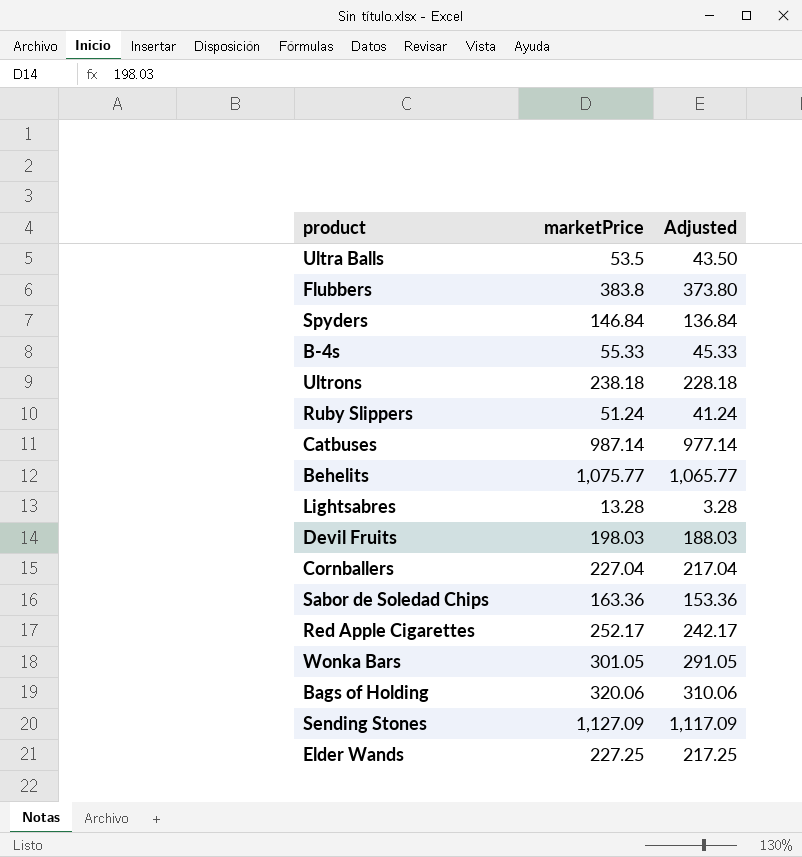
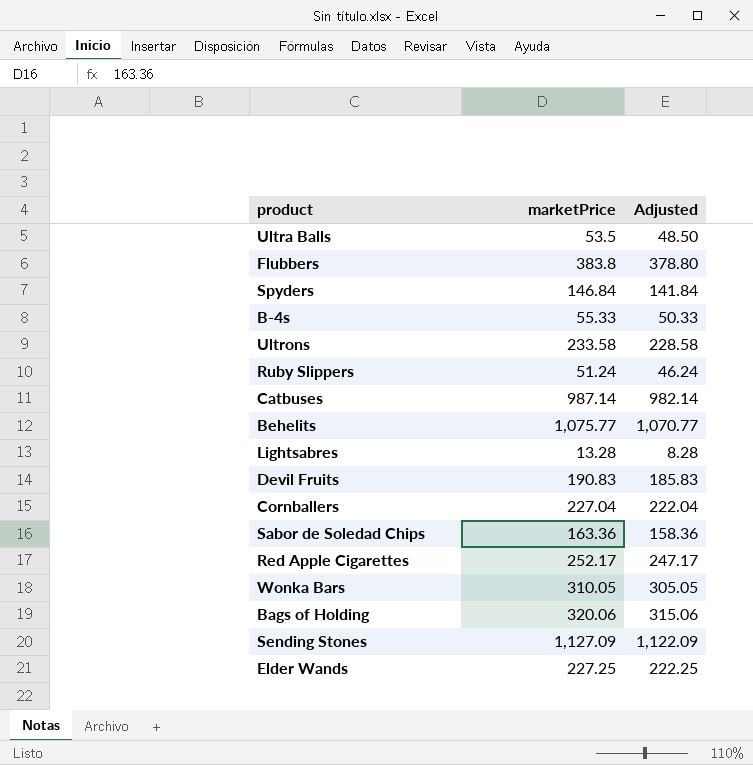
column Adjusted | formula: [marketPrice] - 10 -> [marketPrice] - 5
Ultrons | marketPrice: 238.18 -> 233.58
Devil Fruits | marketPrice: 198.03 -> 190.83
Wonka Bars | marketPrice: 301.05 -> 310.05

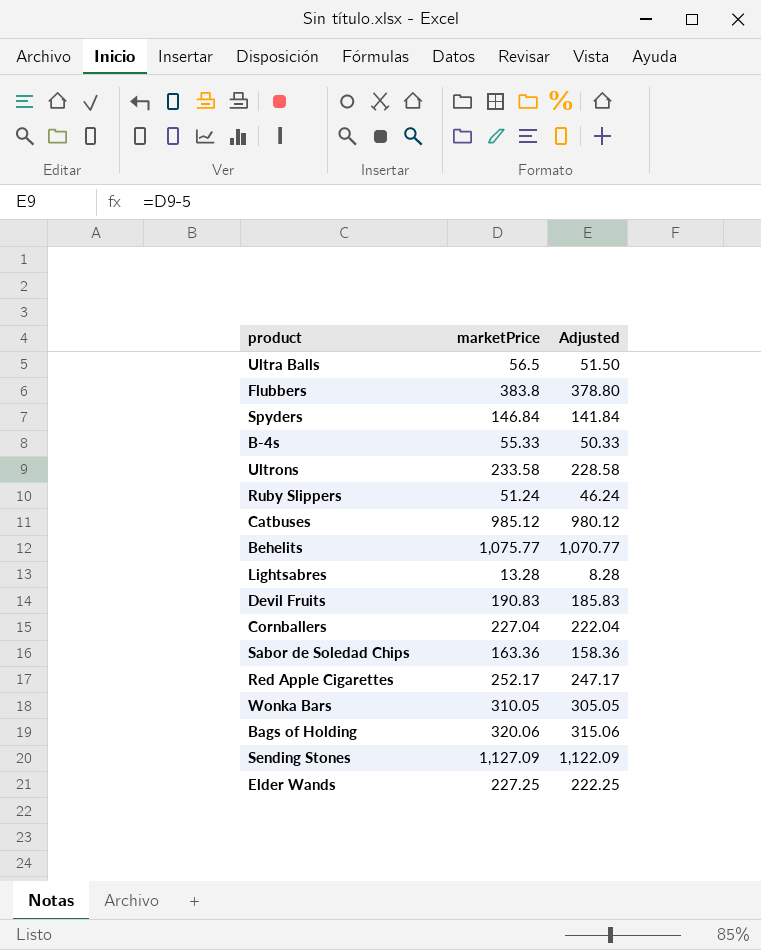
Ultra Balls | marketPrice: 53.5 -> 56.5
Ultra Balls | Adjusted: 48.50 -> 51.50
Catbuses | marketPrice: 987.14 -> 985.12
Catbuses | Adjusted: 982.14 -> 980.12

